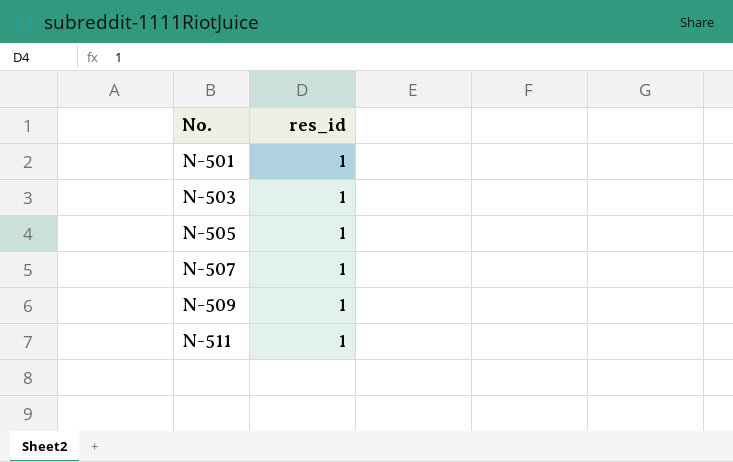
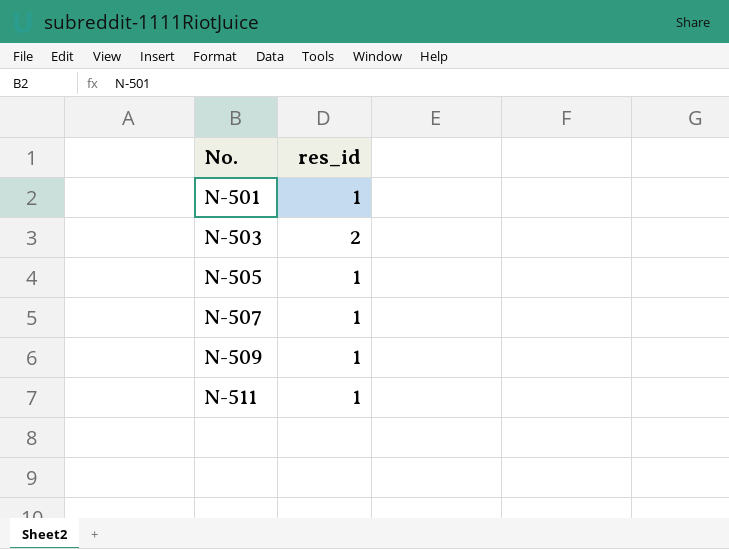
N-503 | res_id: 1 -> 2

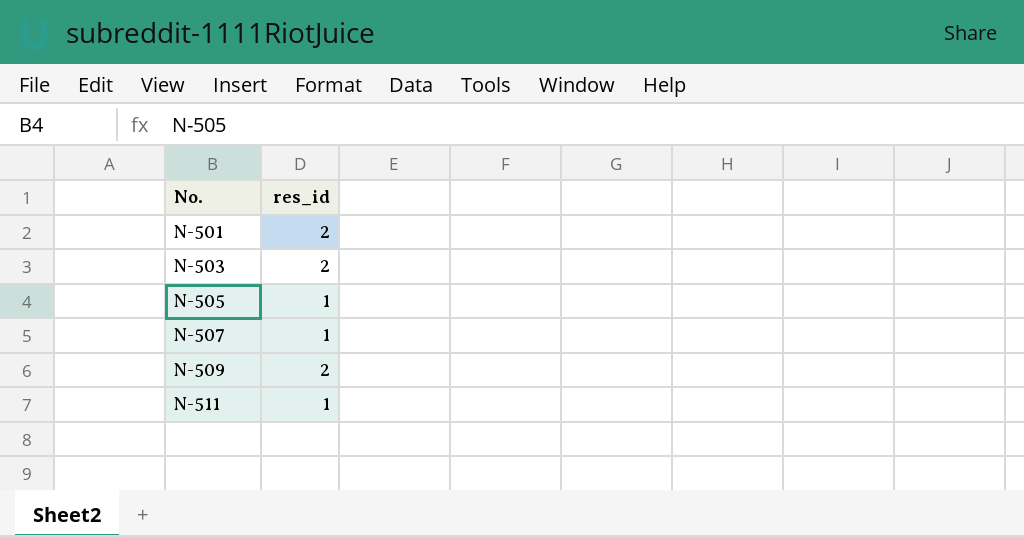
N-501 | res_id: 1 -> 2
N-509 | res_id: 1 -> 2

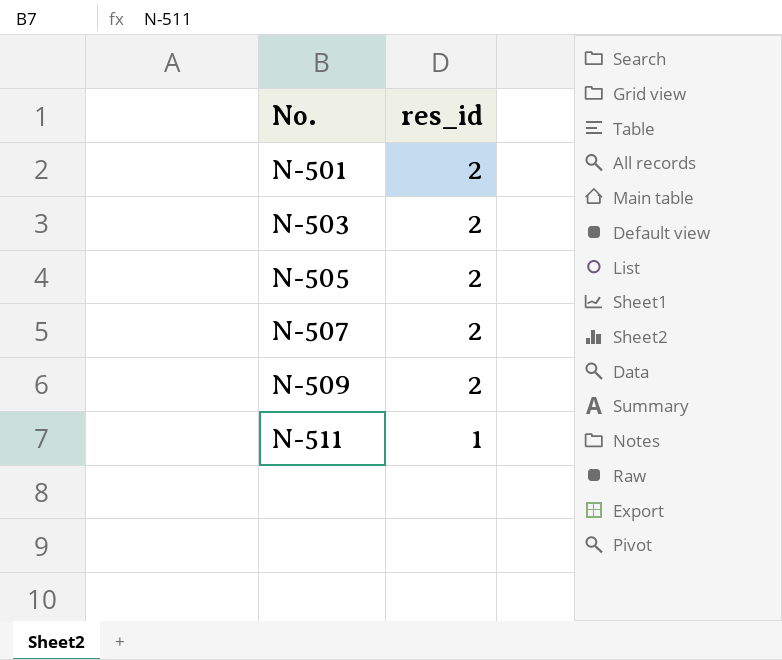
N-505 | res_id: 1 -> 2
N-507 | res_id: 1 -> 2

